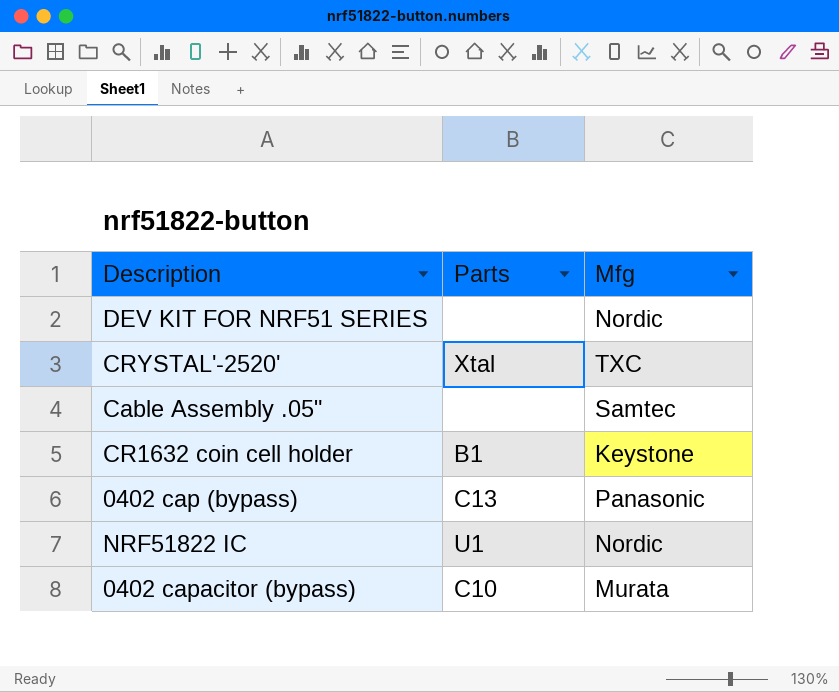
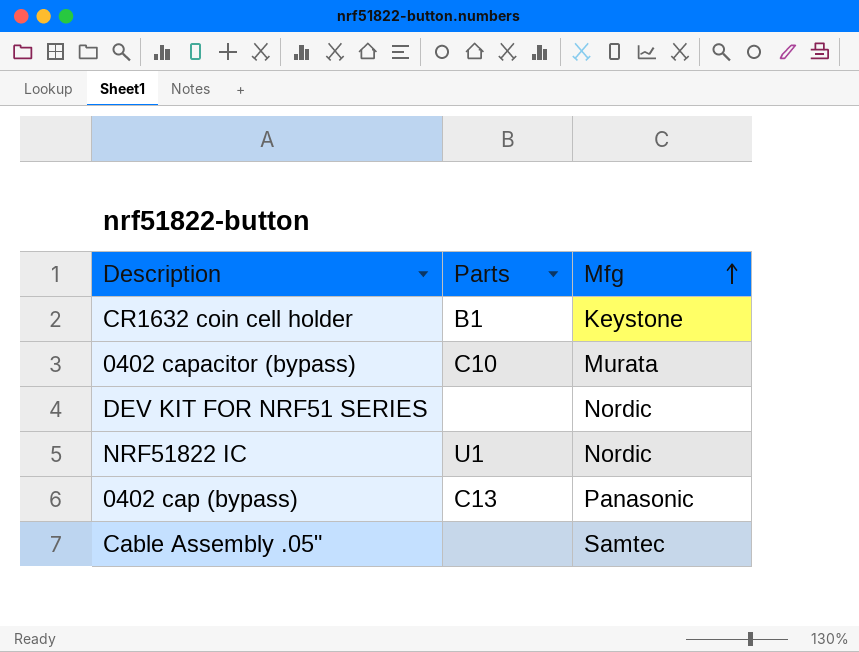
row order: none -> Mfg ascending
row CRYSTAL'-2520': Xtal | TXC -> none

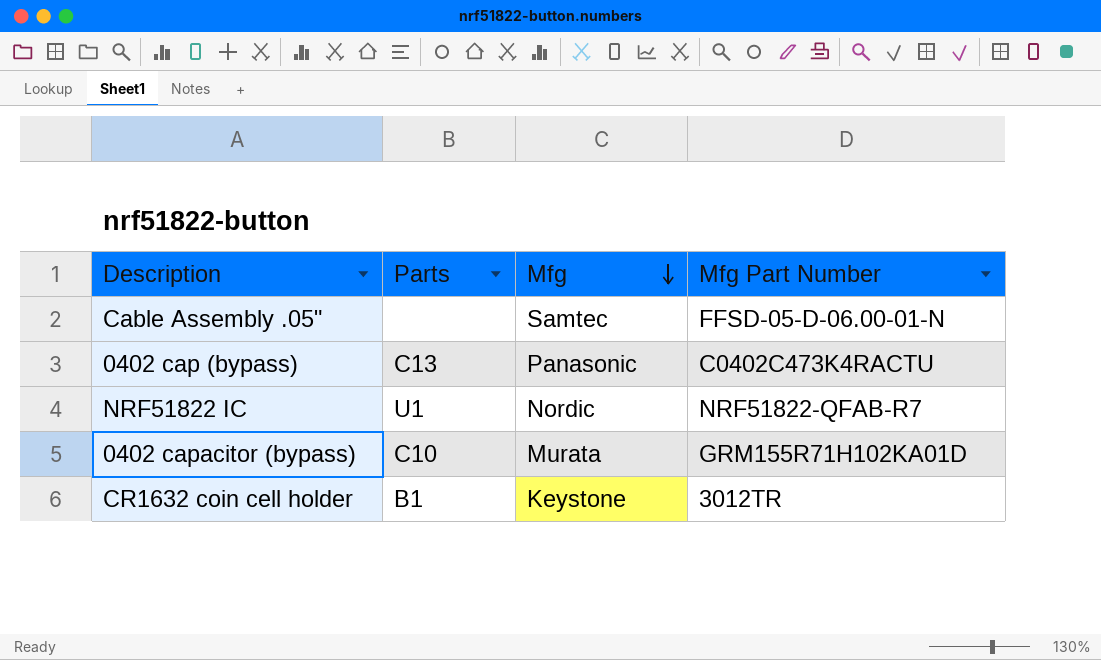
row order: Mfg ascending -> Mfg descending
column Mfg Part Number | position: none -> 4
row DEV KIT FOR NRF51 SERIES: none | Nordic -> none

